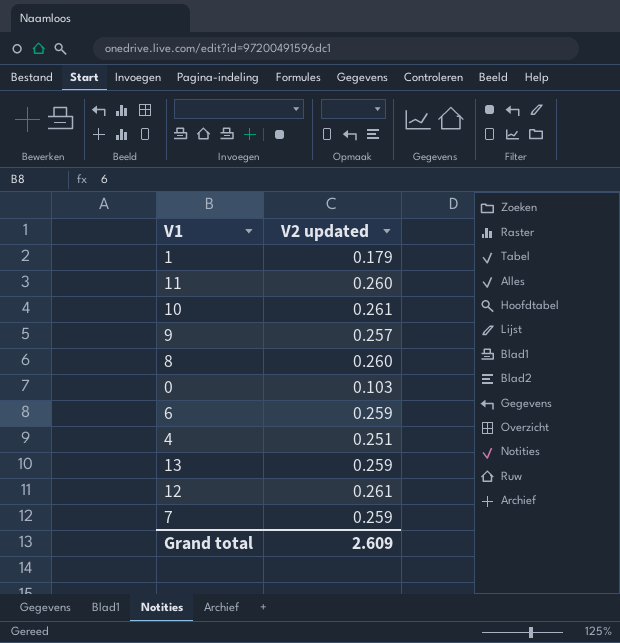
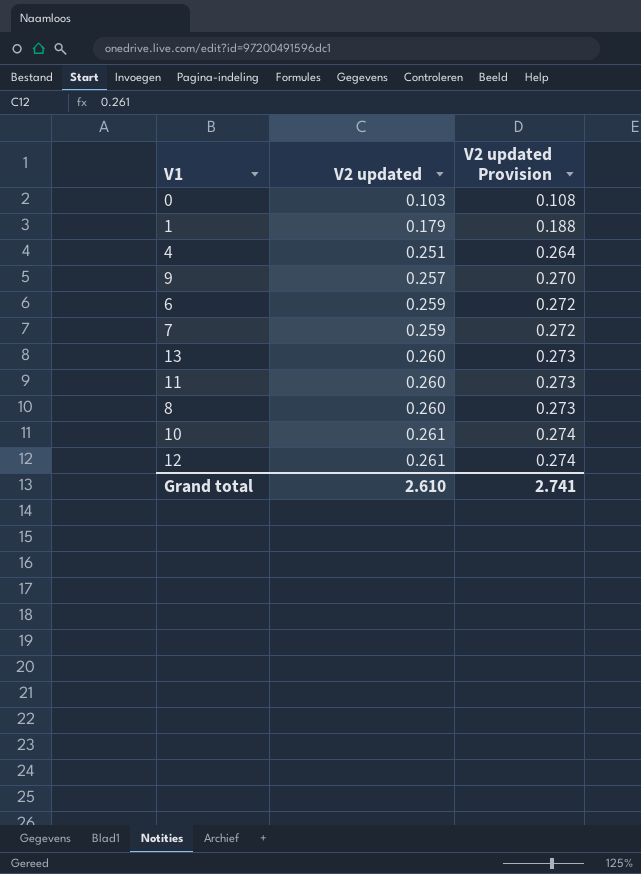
row order: none -> V2 updated ascending
column V2 updated Provision | formula: none -> [V2 updated] * 1.05
13 | V2 updated: 0.259 -> 0.260
Grand total | V2 updated: 2.609 -> 2.610

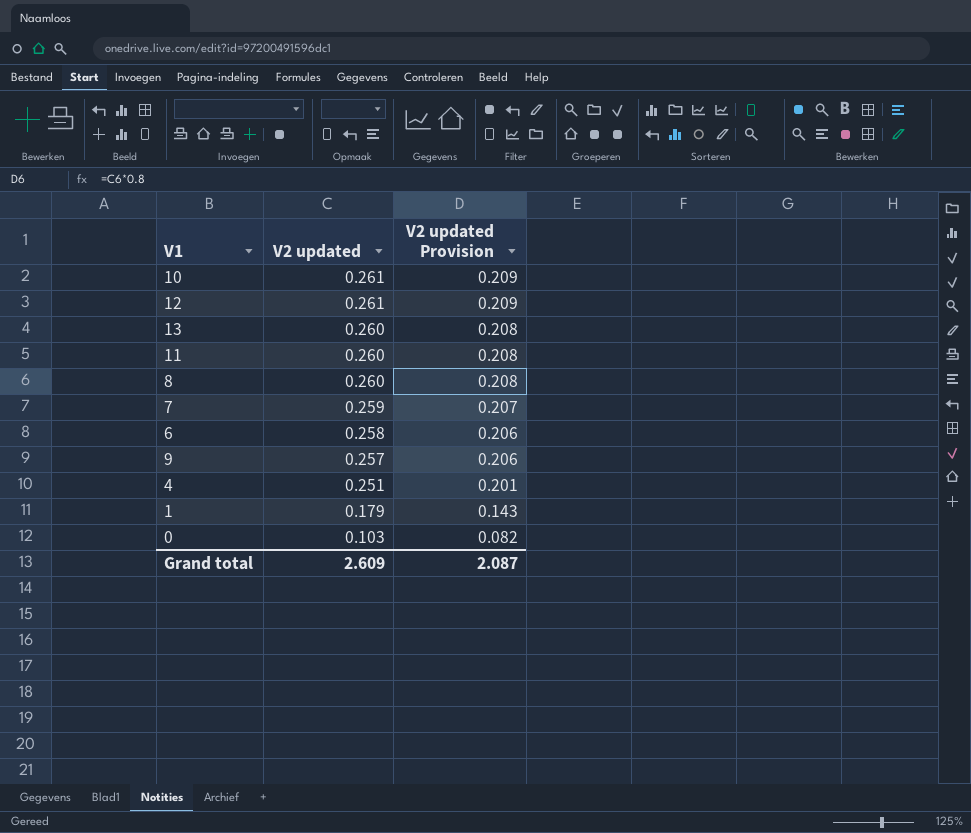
row order: V2 updated ascending -> V2 updated descending
column V2 updated Provision | formula: [V2 updated] * 1.05 -> [V2 updated] * 0.8
6 | V2 updated: 0.259 -> 0.258
Grand total | V2 updated: 2.610 -> 2.609
Grand total | V2 updated Provision: 2.741 -> 2.087

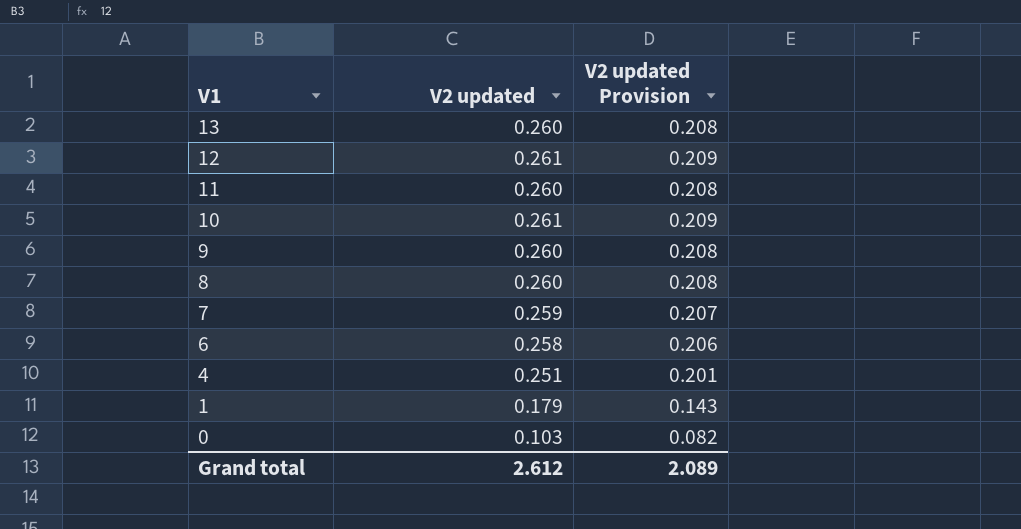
row order: V2 updated descending -> V1 descending
9 | V2 updated: 0.257 -> 0.260
9 | V2 updated Provision: 0.206 -> 0.208
Grand total | V2 updated: 2.609 -> 2.612
Grand total | V2 updated Provision: 2.087 -> 2.089

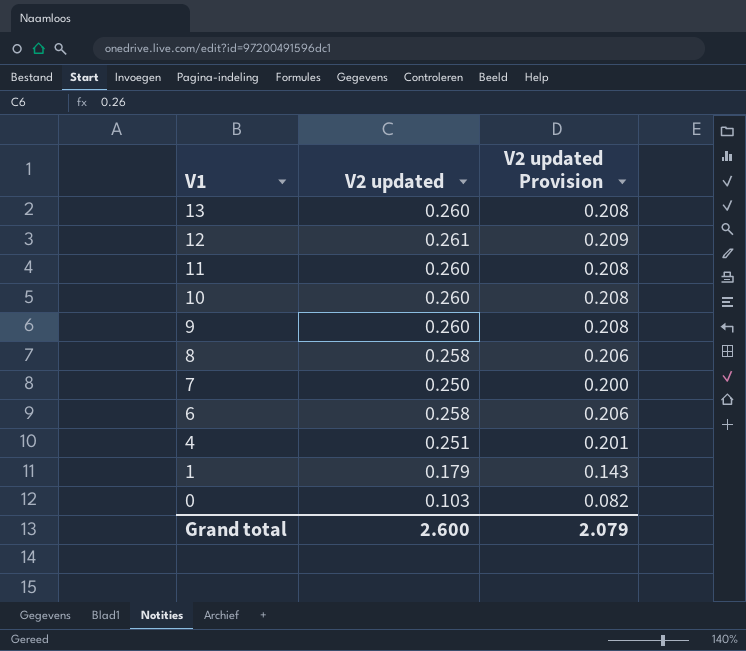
10 | V2 updated: 0.261 -> 0.260
10 | V2 updated Provision: 0.209 -> 0.208
8 | V2 updated: 0.260 -> 0.258
8 | V2 updated Provision: 0.208 -> 0.206
7 | V2 updated: 0.259 -> 0.250
7 | V2 updated Provision: 0.207 -> 0.200
Grand total | V2 updated: 2.612 -> 2.600
Grand total | V2 updated Provision: 2.089 -> 2.079

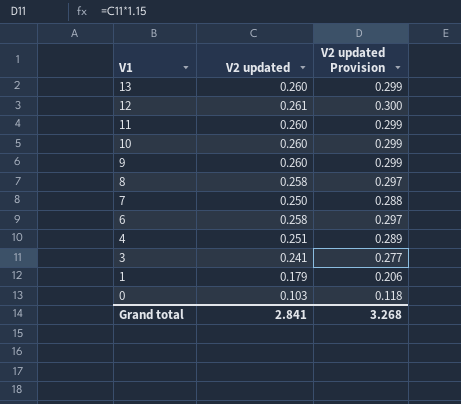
column V2 updated Provision | formula: [V2 updated] * 0.8 -> [V2 updated] * 1.15
row 3: none -> 0.241 | 0.277
Grand total | V2 updated: 2.600 -> 2.841
Grand total | V2 updated Provision: 2.079 -> 3.268

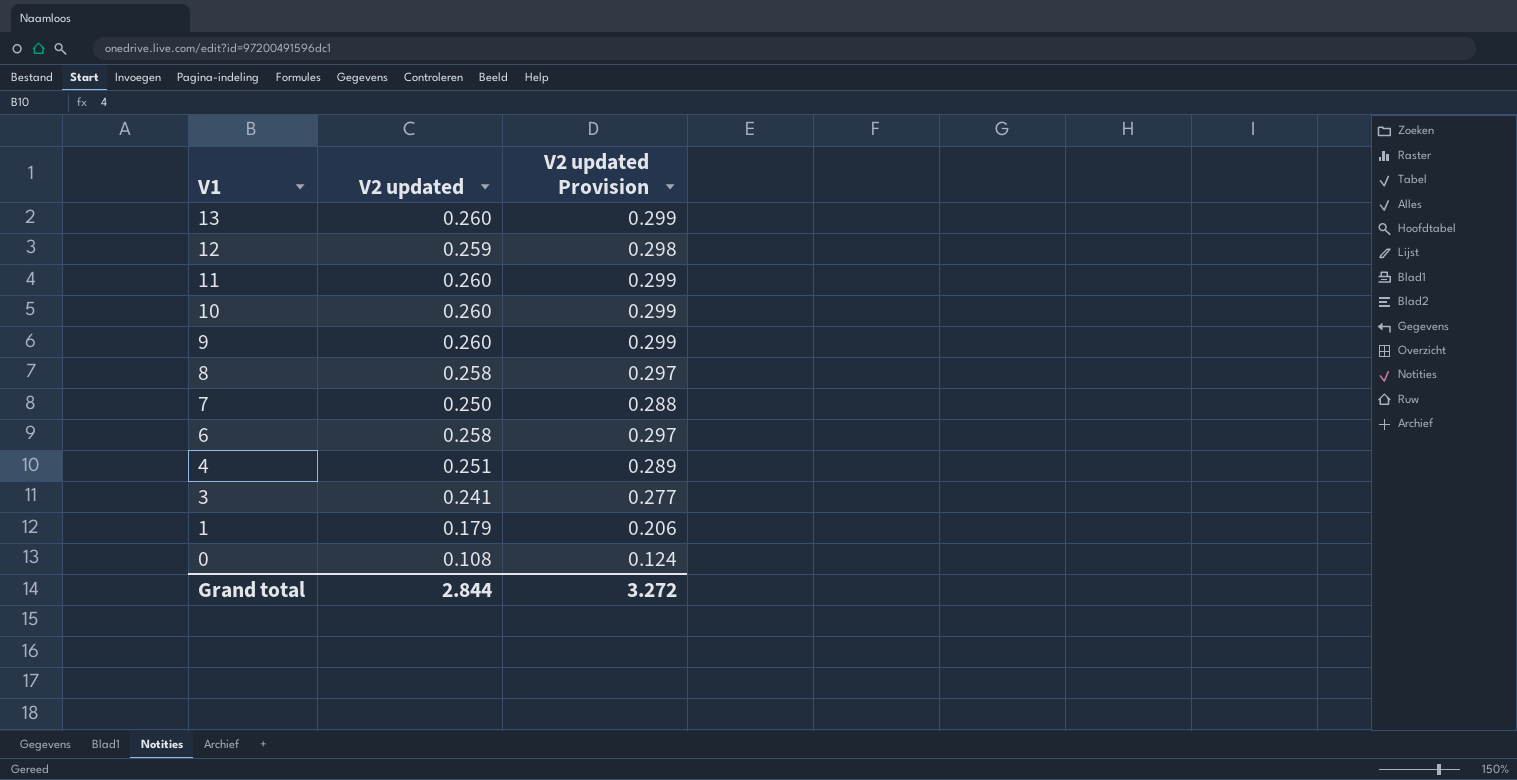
12 | V2 updated: 0.261 -> 0.259
12 | V2 updated Provision: 0.300 -> 0.298
0 | V2 updated: 0.103 -> 0.108
0 | V2 updated Provision: 0.118 -> 0.124
Grand total | V2 updated: 2.841 -> 2.844
Grand total | V2 updated Provision: 3.268 -> 3.272

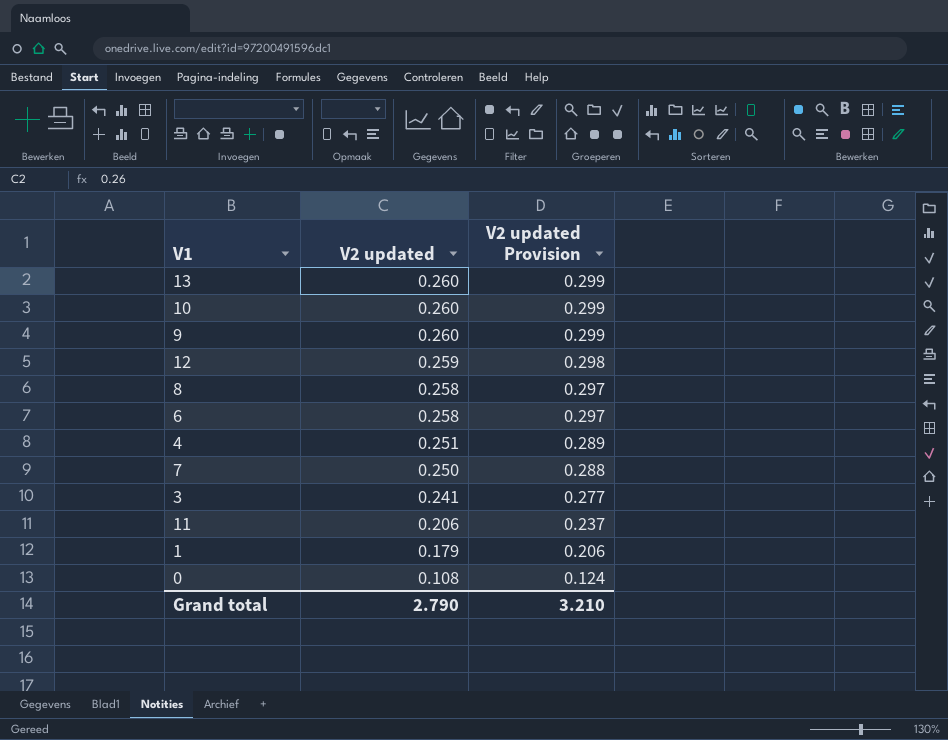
row order: V1 descending -> V2 updated descending
11 | V2 updated: 0.260 -> 0.206
11 | V2 updated Provision: 0.299 -> 0.237
Grand total | V2 updated: 2.844 -> 2.790
Grand total | V2 updated Provision: 3.272 -> 3.210

